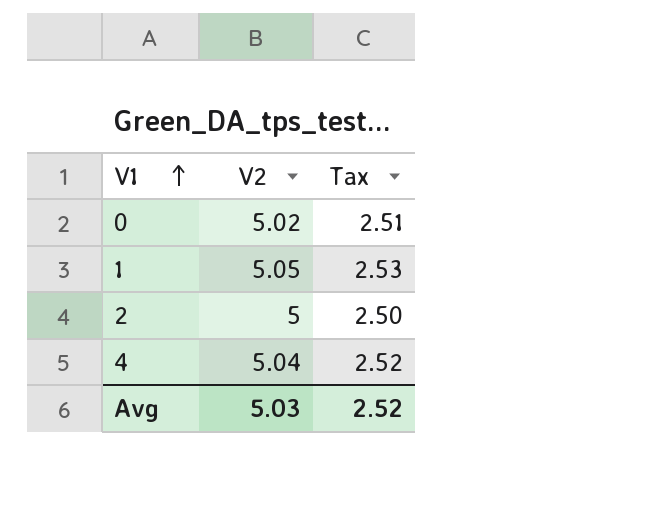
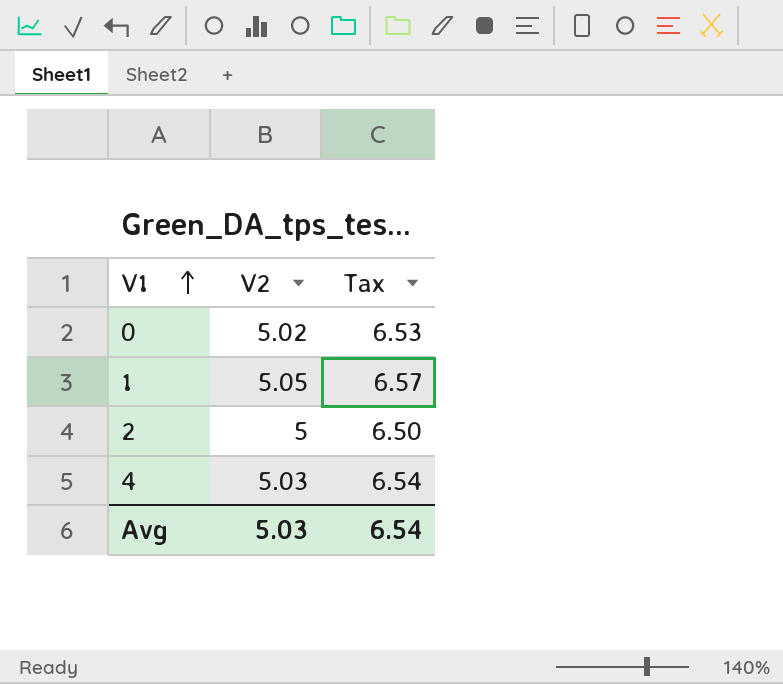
column Tax | formula: [V2] * 0.5 -> [V2] * 1.3
4 | V2: 5.04 -> 5.03
Avg | Tax: 2.52 -> 6.54

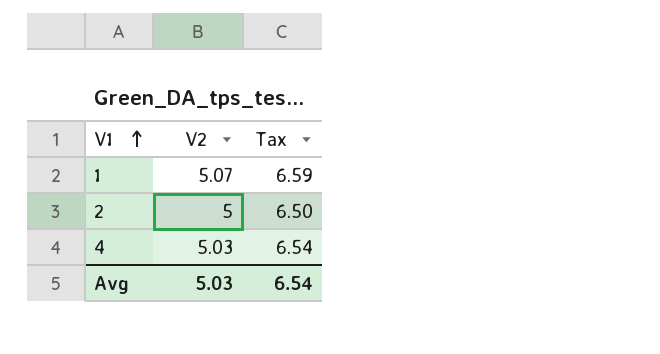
row 0: 5.02 | 6.53 -> none
1 | V2: 5.05 -> 5.07
1 | Tax: 6.57 -> 6.59

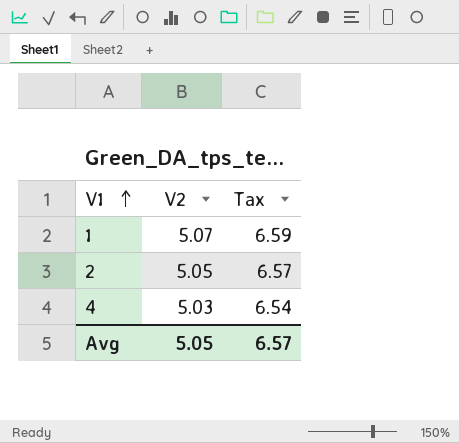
2 | V2: 5 -> 5.05
2 | Tax: 6.50 -> 6.57
Avg | V2: 5.03 -> 5.05
Avg | Tax: 6.54 -> 6.57

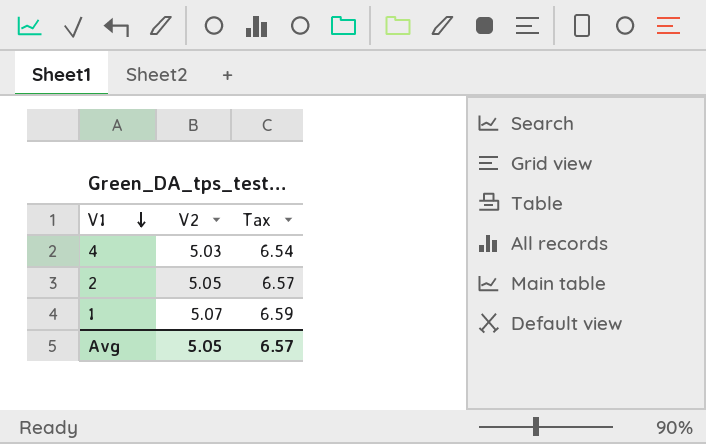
row order: V1 ascending -> V1 descending

